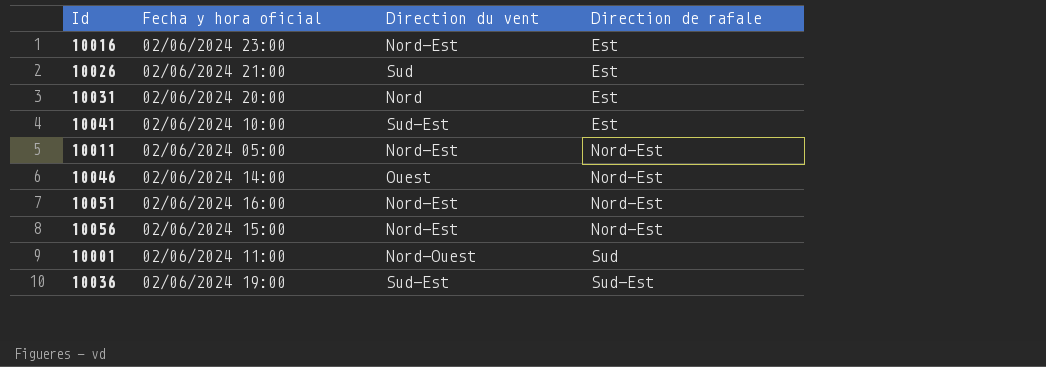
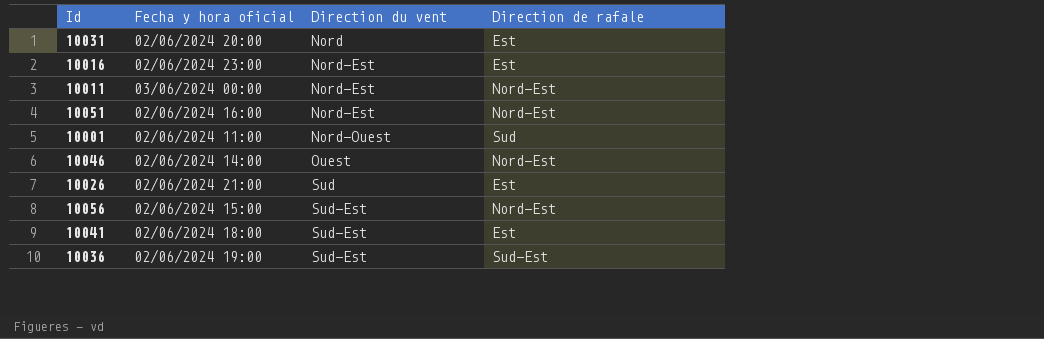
row order: Direction de rafale ascending -> Direction du vent ascending
10011 | Fecha y hora oficial: 02/06/2024 05:00 -> 03/06/2024 00:00
10056 | Direction du vent: Nord-Est -> Sud-Est
10041 | Fecha y hora oficial: 02/06/2024 10:00 -> 02/06/2024 18:00

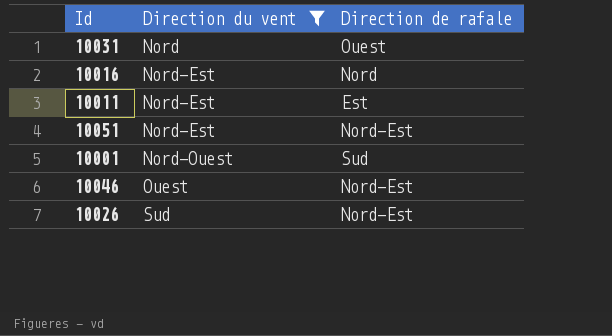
filter: none -> Direction du vent != Sud-Est
column Fecha y hora oficial | position: 2 -> none
10031 | Direction de rafale: Est -> Ouest
10016 | Direction de rafale: Est -> Nord
10011 | Direction de rafale: Nord-Est -> Est
10026 | Direction de rafale: Est -> Nord-Est

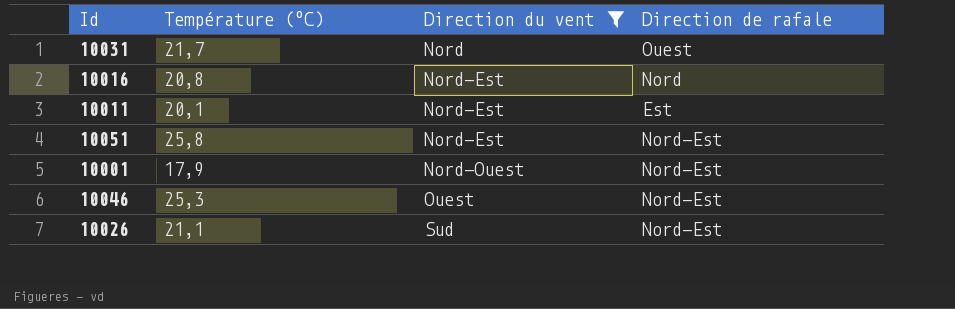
column Température (ºC) | position: none -> 2
10001 | Direction de rafale: Sud -> Nord-Est

